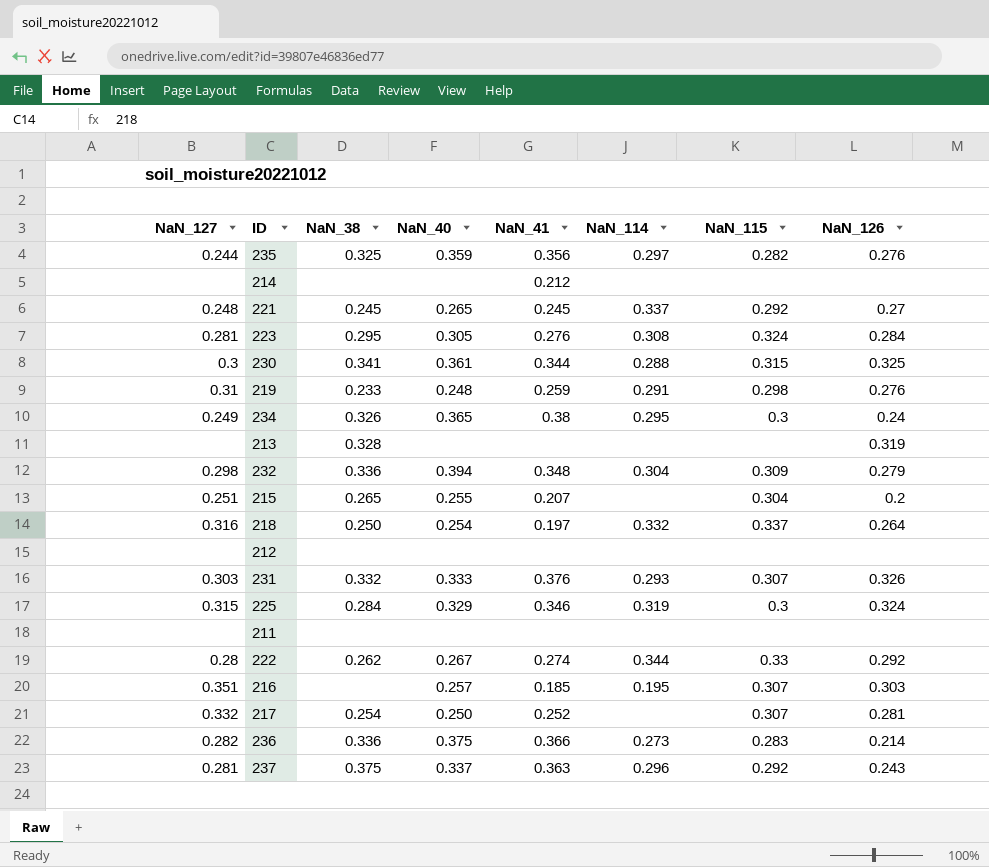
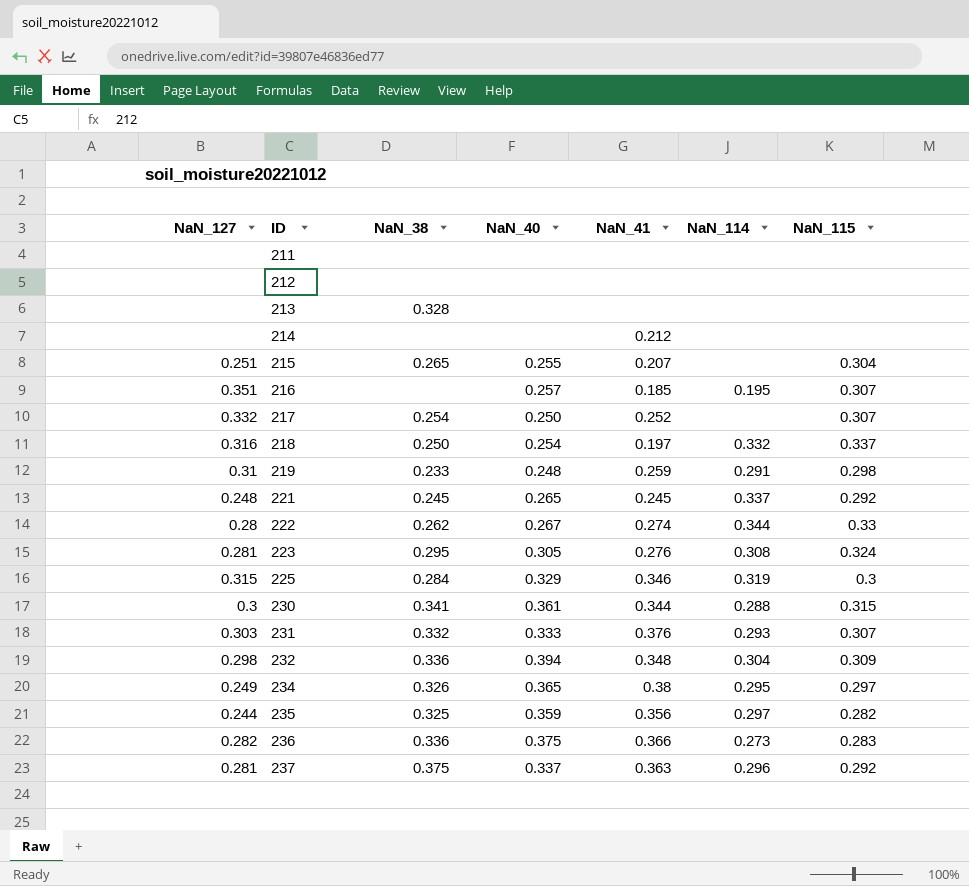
row order: none -> ID ascending
column NaN_126 | position: 8 -> none
234 | NaN_115: 0.3 -> 0.297

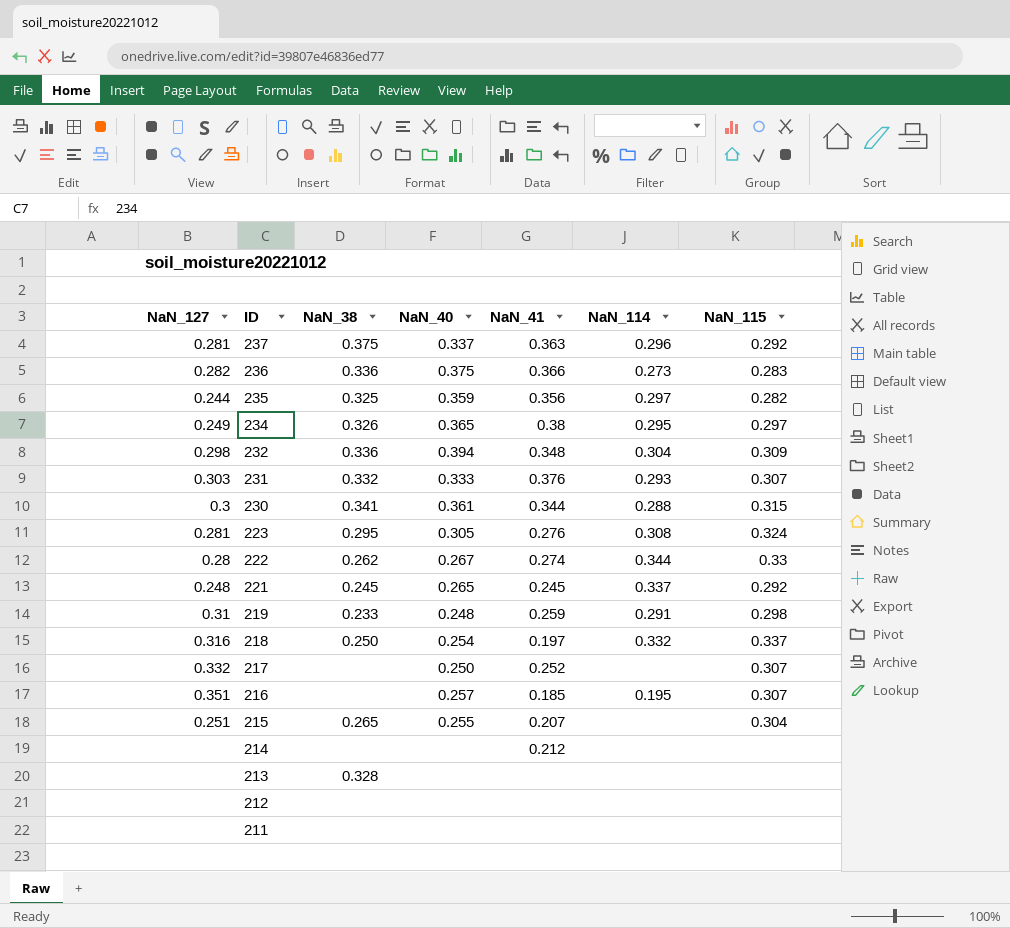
row order: ID ascending -> ID descending
row 225: 0.315 | 0.284 | 0.329 | 0.346 | 0.319 | 0.3 -> none
217 | NaN_38: 0.254 -> none

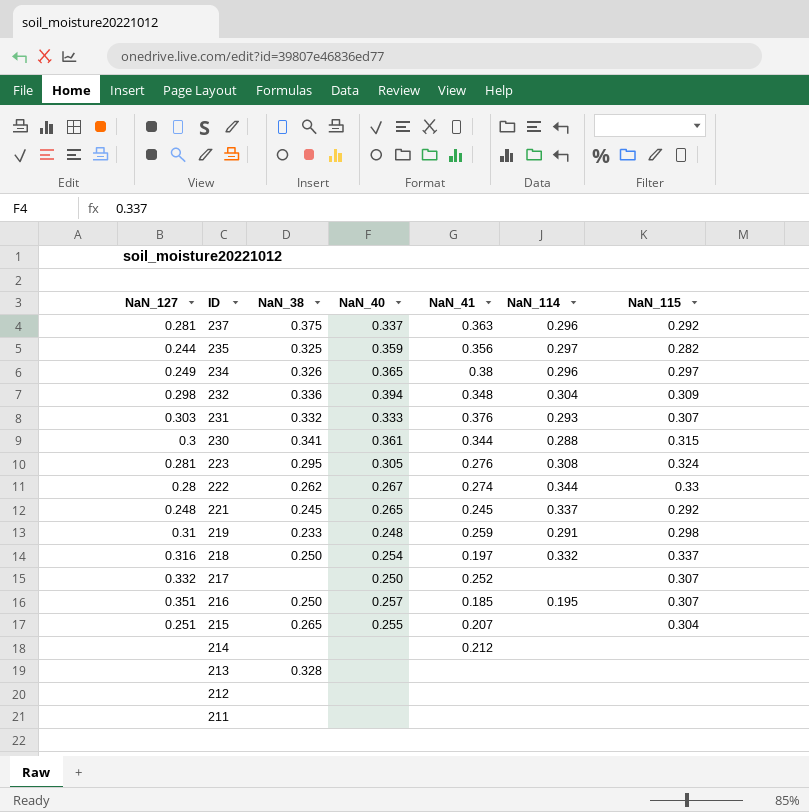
row 236: 0.282 | 0.336 | 0.375 | 0.366 | 0.273 | 0.283 -> none
234 | NaN_114: 0.295 -> 0.296
216 | NaN_38: none -> 0.250

